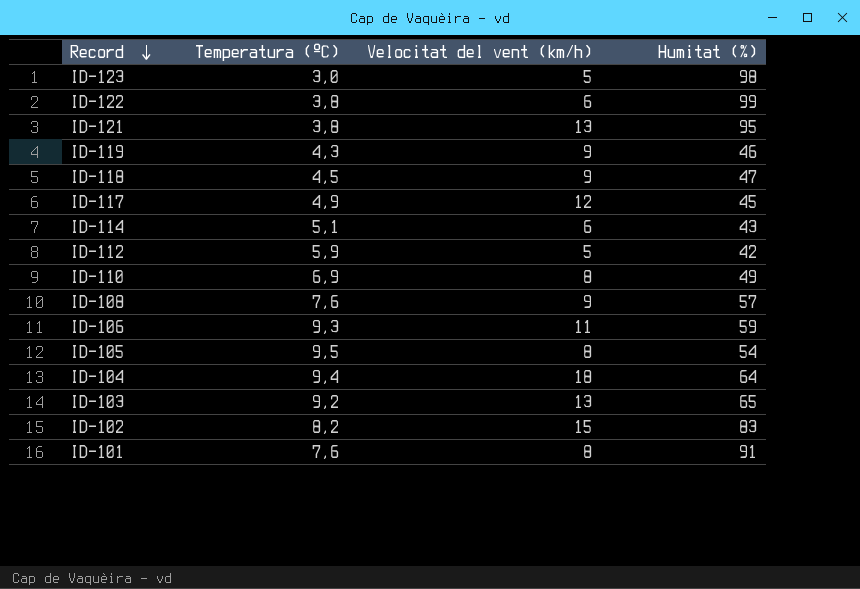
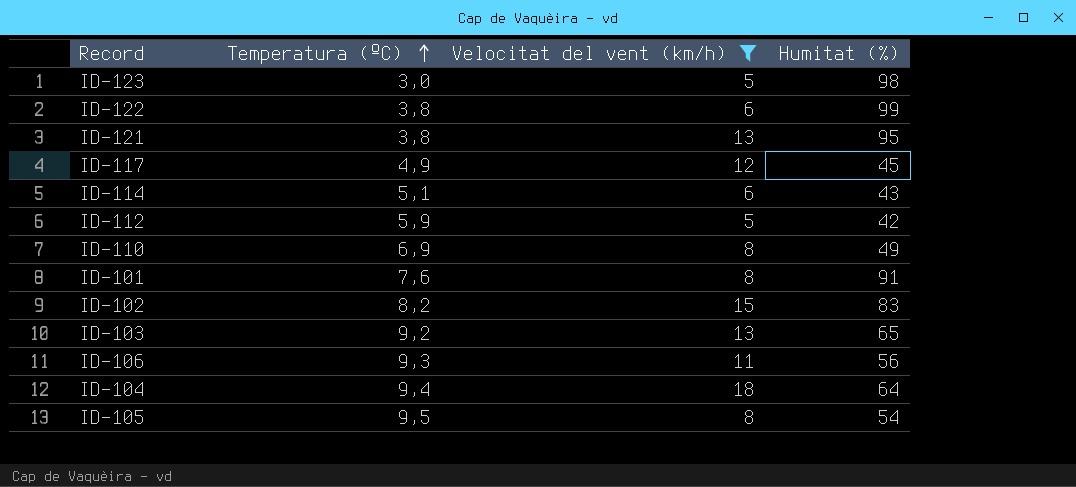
filter: none -> Velocitat del vent (km/h) != 9
row order: Record descending -> Temperatura (ºC) ascending
ID-106 | Humitat (%): 59 -> 56

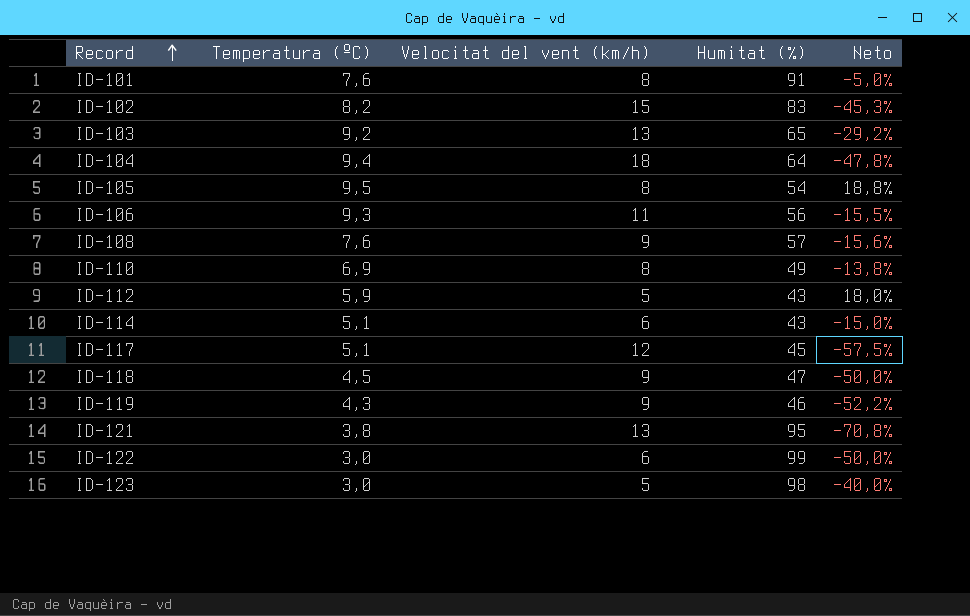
filter: Velocitat del vent (km/h) != 9 -> none
row order: Temperatura (ºC) ascending -> Record ascending
column Neto | formula: none -> ([Temperatura (ºC)] - [Velocitat del vent (km/h)]) / [Velocitat del vent (km/h)]
ID-112 | Humitat (%): 42 -> 43
ID-117 | Temperatura (ºC): 4,9 -> 5,1
ID-122 | Temperatura (ºC): 3,8 -> 3,0

